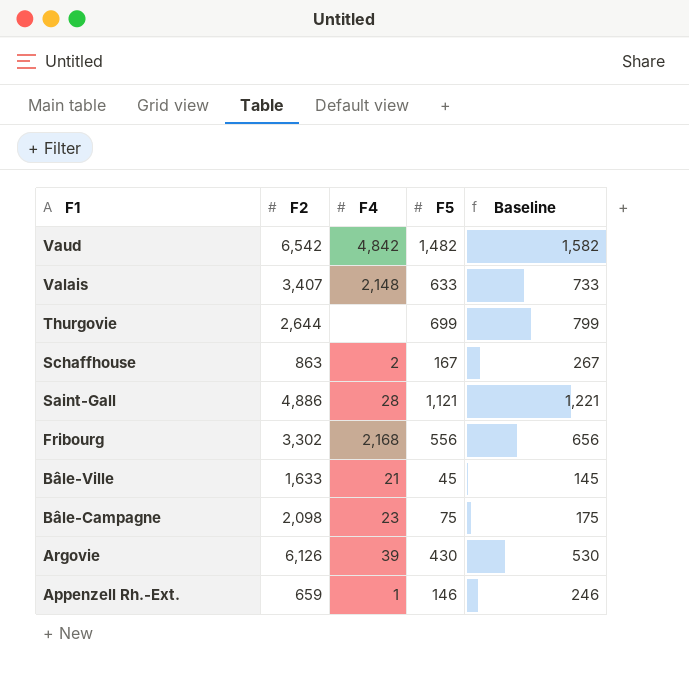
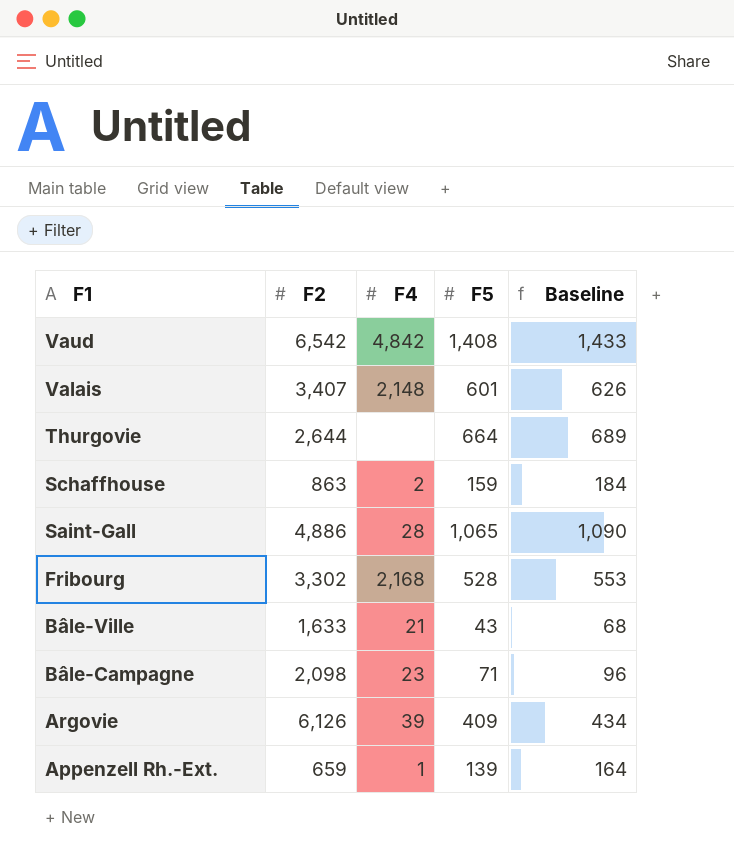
column Baseline | formula: [F5] + 100 -> [F5] + 25
Vaud | F5: 1,482 -> 1,408
Valais | F5: 633 -> 601
Thurgovie | F5: 699 -> 664
Schaffhouse | F5: 167 -> 159
Saint-Gall | F5: 1,121 -> 1,065
Fribourg | F5: 556 -> 528
Bâle-Ville | F5: 45 -> 43
Bâle-Campagne | F5: 75 -> 71
Argovie | F5: 430 -> 409
Appenzell Rh.-Ext. | F5: 146 -> 139

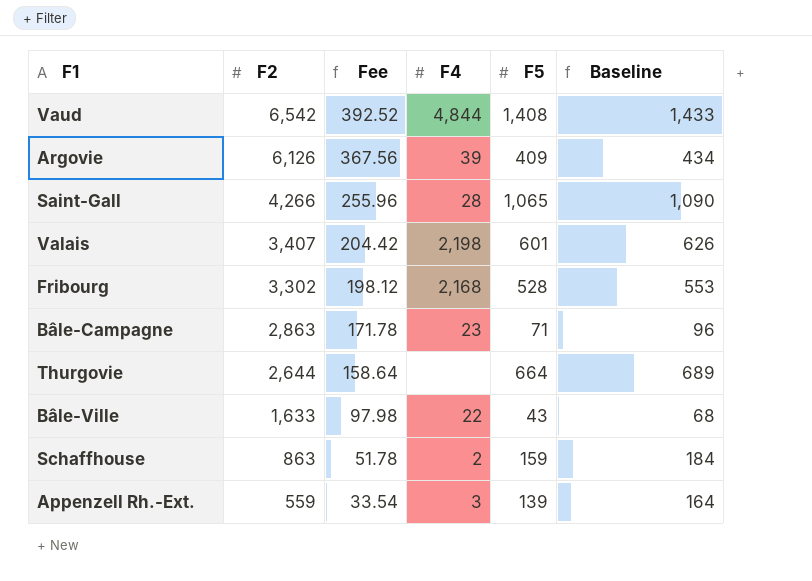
row order: F1 descending -> F2 descending
column Fee | formula: none -> [F2] * 0.06
Vaud | F4: 4,842 -> 4,844
Saint-Gall | F2: 4,886 -> 4,266
Valais | F4: 2,148 -> 2,198
Bâle-Campagne | F2: 2,098 -> 2,863
Bâle-Ville | F4: 21 -> 22
Appenzell Rh.-Ext. | F2: 659 -> 559
Appenzell Rh.-Ext. | F4: 1 -> 3

